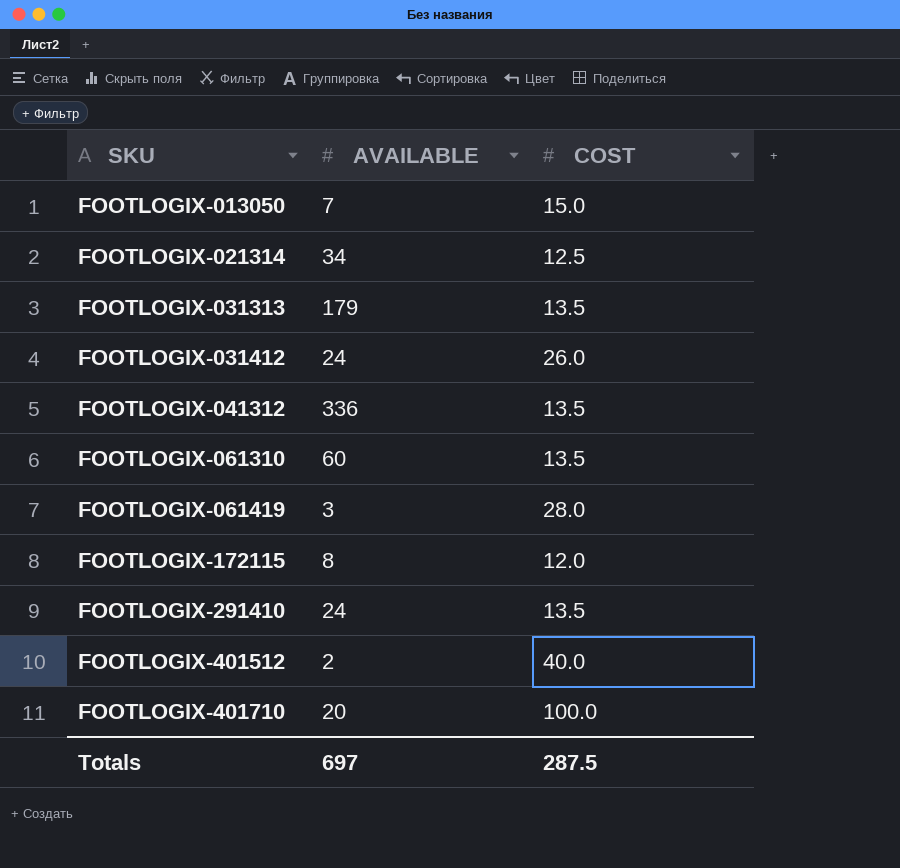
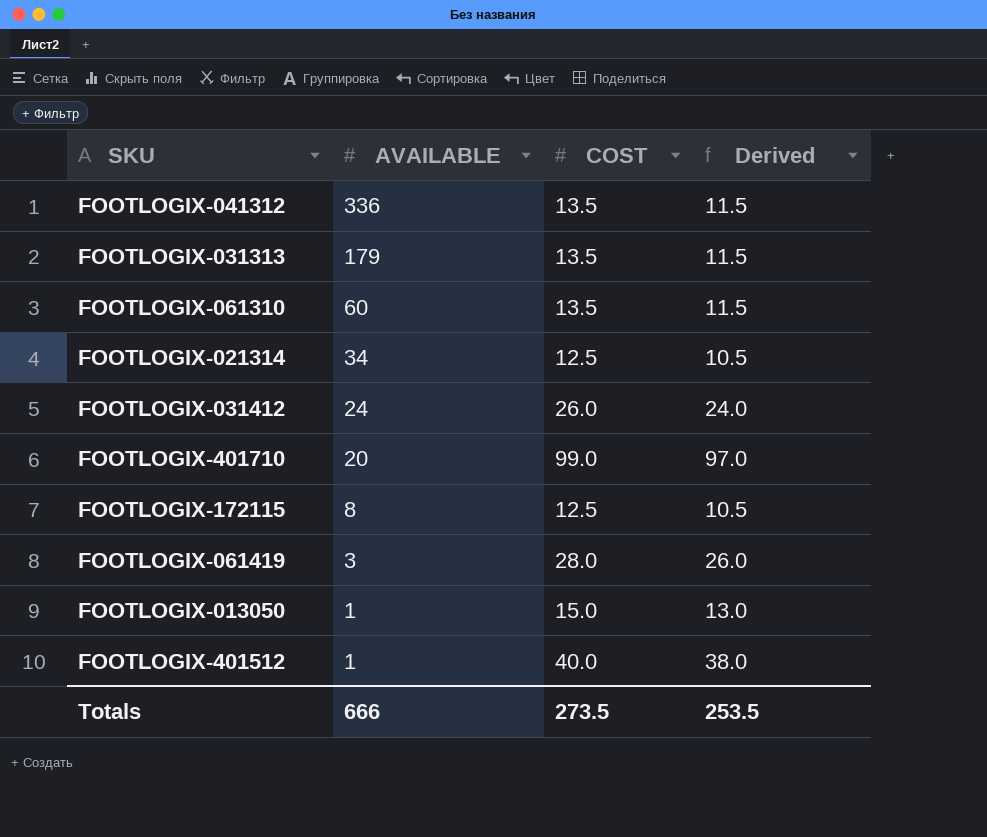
row order: SKU ascending -> AVAILABLE descending
column Derived | formula: none -> [COST] - 2
row FOOTLOGIX-291410: 24 | 13.5 -> none
FOOTLOGIX-401710 | COST: 100.0 -> 99.0
FOOTLOGIX-172115 | COST: 12.0 -> 12.5
FOOTLOGIX-013050 | AVAILABLE: 7 -> 1
FOOTLOGIX-401512 | AVAILABLE: 2 -> 1
Totals | AVAILABLE: 697 -> 666
Totals | COST: 287.5 -> 273.5

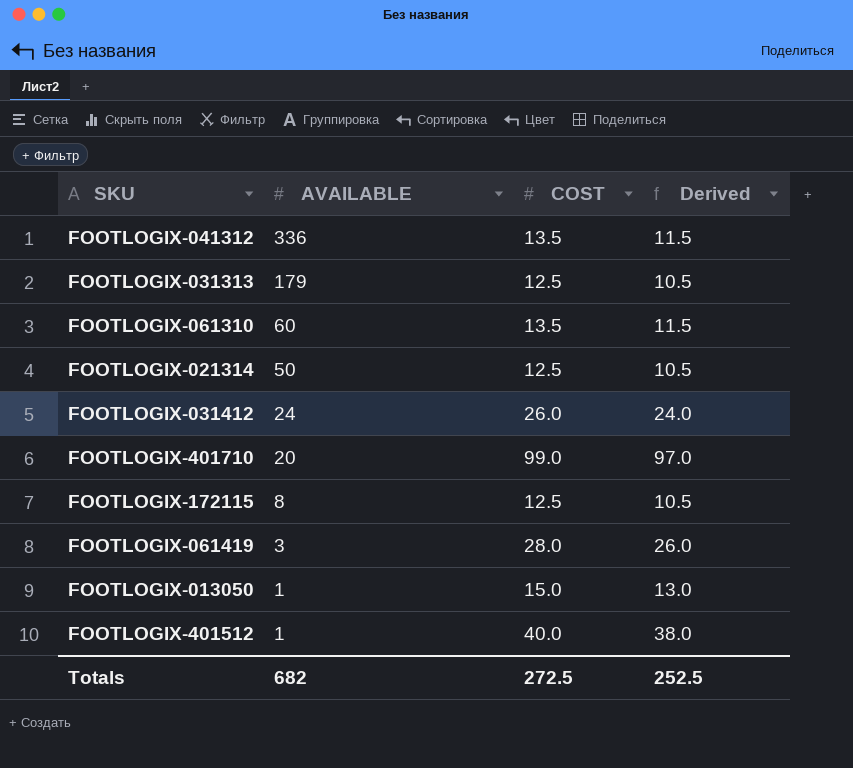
FOOTLOGIX-031313 | COST: 13.5 -> 12.5
FOOTLOGIX-031313 | Derived: 11.5 -> 10.5
FOOTLOGIX-021314 | AVAILABLE: 34 -> 50
Totals | AVAILABLE: 666 -> 682
Totals | COST: 273.5 -> 272.5
Totals | Derived: 253.5 -> 252.5

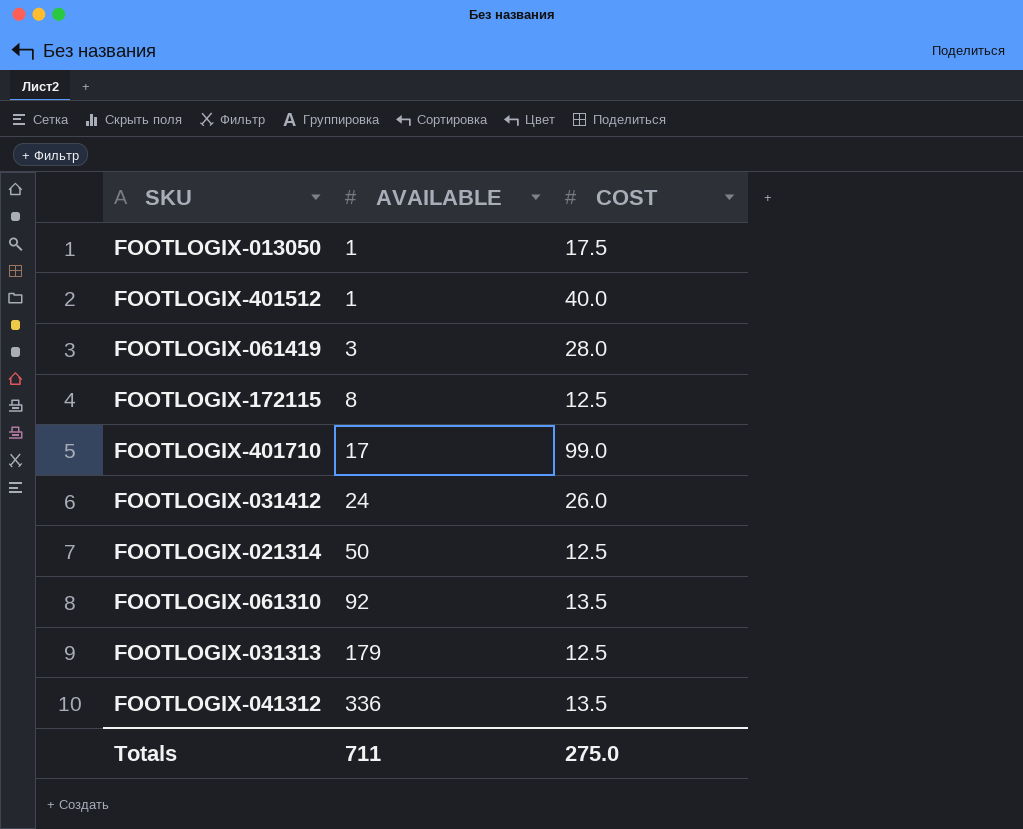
row order: AVAILABLE descending -> AVAILABLE ascending
column Derived | formula: [COST] - 2 -> none
FOOTLOGIX-013050 | COST: 15.0 -> 17.5
FOOTLOGIX-401710 | AVAILABLE: 20 -> 17
FOOTLOGIX-061310 | AVAILABLE: 60 -> 92
Totals | AVAILABLE: 682 -> 711
Totals | COST: 272.5 -> 275.0

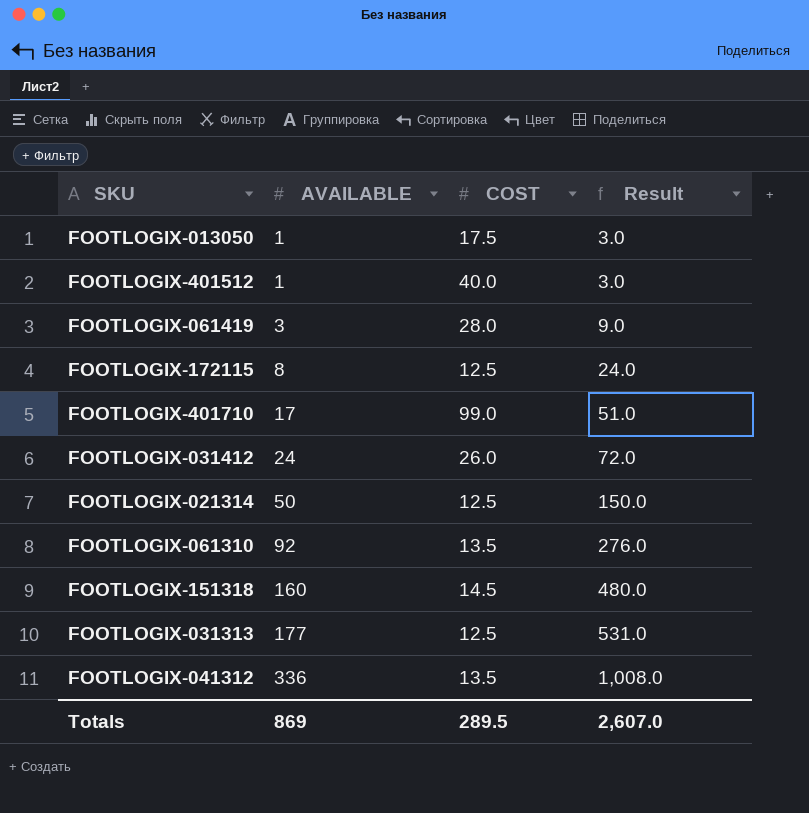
column Result | formula: none -> [AVAILABLE] * 3
row FOOTLOGIX-151318: none -> 160 | 14.5 | 480.0
FOOTLOGIX-031313 | AVAILABLE: 179 -> 177
Totals | AVAILABLE: 711 -> 869
Totals | COST: 275.0 -> 289.5

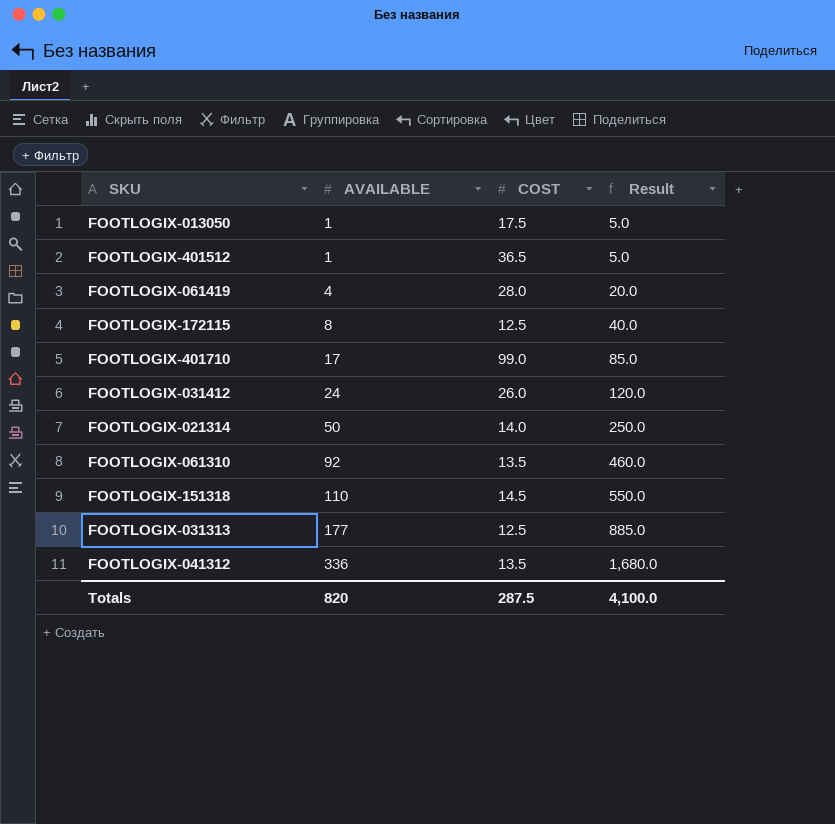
column Result | formula: [AVAILABLE] * 3 -> [AVAILABLE] * 5
FOOTLOGIX-401512 | COST: 40.0 -> 36.5
FOOTLOGIX-061419 | AVAILABLE: 3 -> 4
FOOTLOGIX-021314 | COST: 12.5 -> 14.0
FOOTLOGIX-151318 | AVAILABLE: 160 -> 110
Totals | AVAILABLE: 869 -> 820
Totals | COST: 289.5 -> 287.5
Totals | Result: 2,607.0 -> 4,100.0

